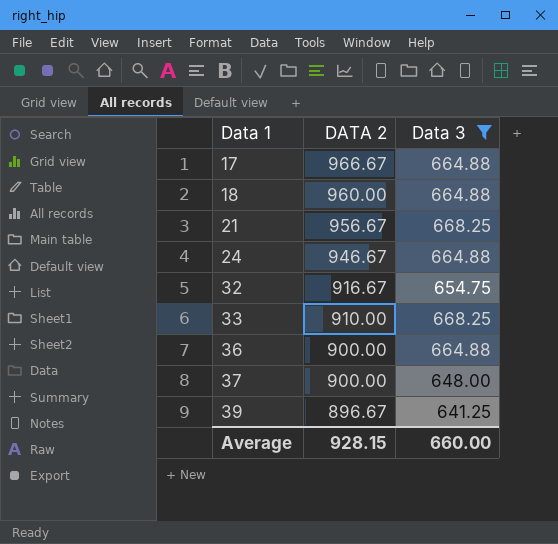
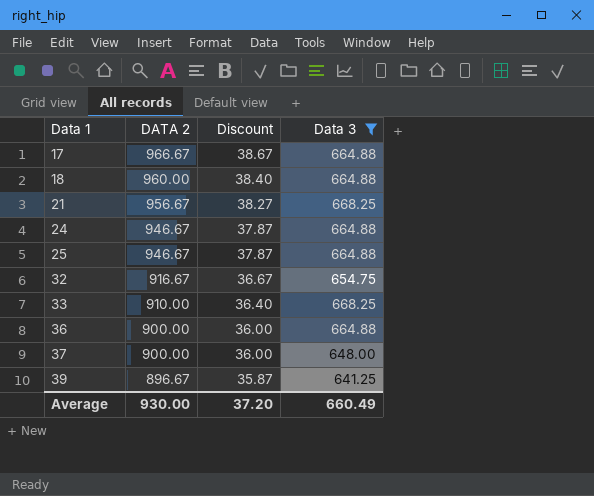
column Discount | formula: none -> [DATA 2] * 0.04
row 25: none -> 946.67 | 37.87 | 664.88
Average | DATA 2: 928.15 -> 930.00
Average | Data 3: 660.00 -> 660.49

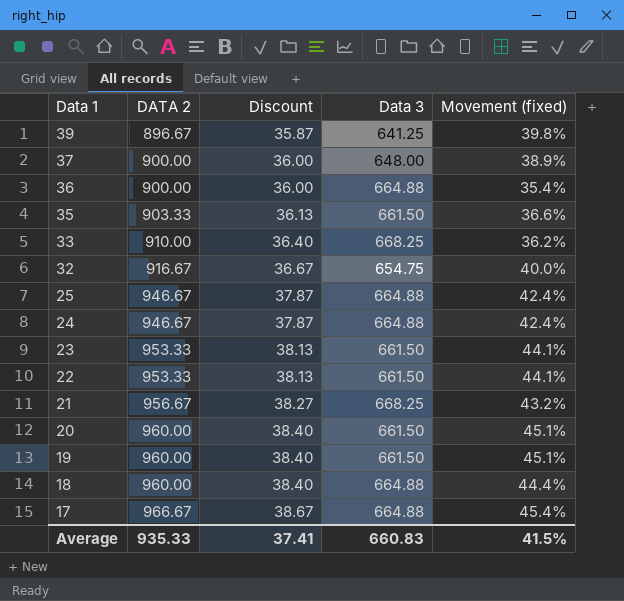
filter: Data 3 != 661.50 -> none
row order: Data 1 ascending -> Data 1 descending
column Movement (fixed) | formula: none -> ([DATA 2] - [Data 3]) / [Data 3]
Average | DATA 2: 930.00 -> 935.33
Average | Discount: 37.20 -> 37.41
Average | Data 3: 660.49 -> 660.83

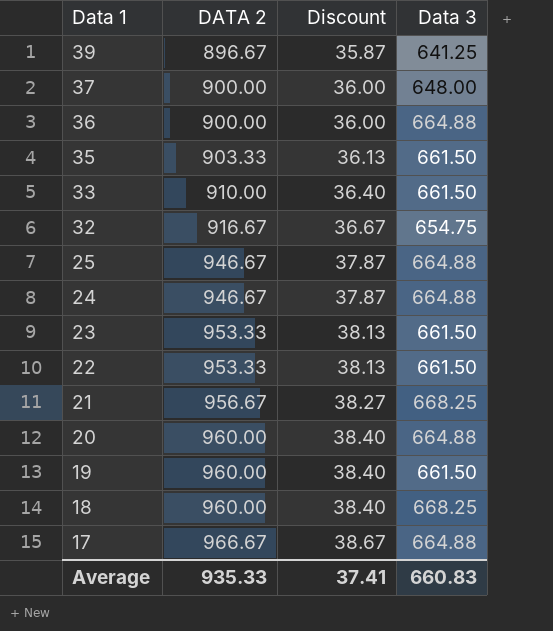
column Movement (fixed) | formula: ([DATA 2] - [Data 3]) / [Data 3] -> none
33 | Data 3: 668.25 -> 661.50
20 | Data 3: 661.50 -> 664.88
18 | Data 3: 664.88 -> 668.25

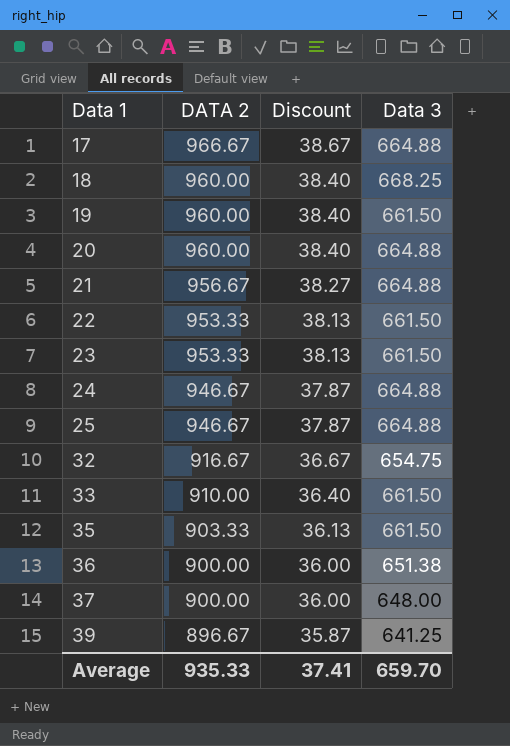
row order: Data 1 descending -> Data 1 ascending
21 | Data 3: 668.25 -> 664.88
36 | Data 3: 664.88 -> 651.38
Average | Data 3: 660.83 -> 659.70

